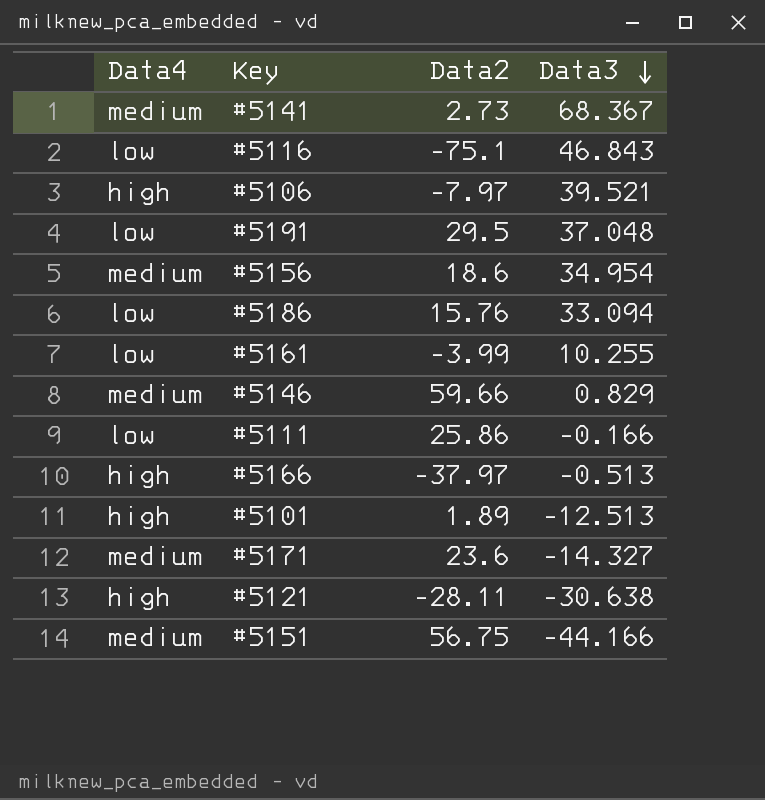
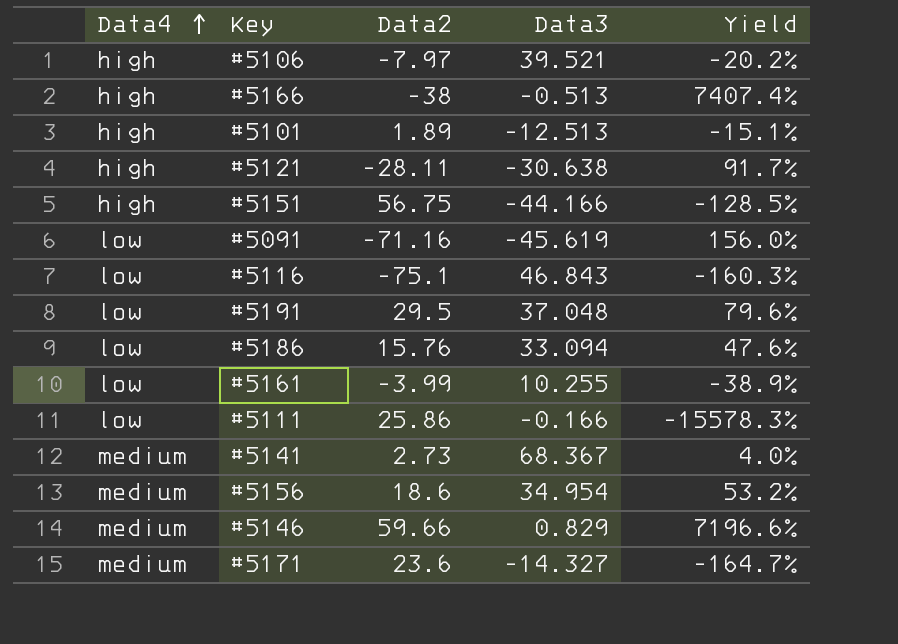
row order: Data3 descending -> Data4 ascending
column Yield | formula: none -> [Data2] / [Data3]
#5166 | Data2: -37.97 -> -38
#5151 | Data4: medium -> high
row #5091: none -> low | -71.16 | -45.619 | 156.0%

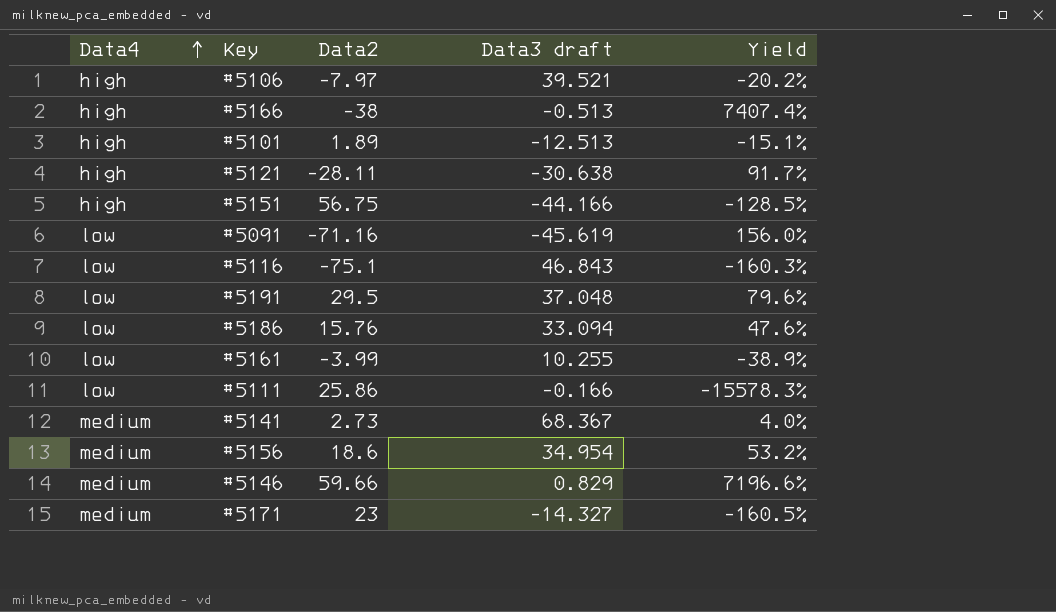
column name: Data3 -> Data3 draft
#5171 | Data2: 23.6 -> 23
#5171 | Yield: -164.7% -> -160.5%

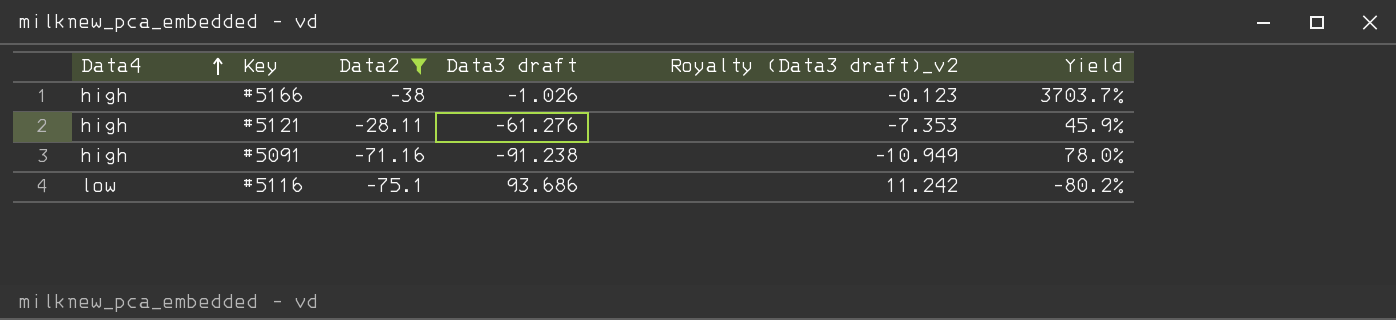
filter: none -> Data2 <= -28.11
column Royalty (Data3 draft)_v2 | formula: none -> [Data3 draft] * 0.12
#5166 | Data3 draft: -0.513 -> -1.026
#5166 | Yield: 7407.4% -> 3703.7%
#5121 | Data3 draft: -30.638 -> -61.276
#5121 | Yield: 91.7% -> 45.9%
#5091 | Data4: low -> high
#5091 | Data3 draft: -45.619 -> -91.238
#5091 | Yield: 156.0% -> 78.0%
#5116 | Data3 draft: 46.843 -> 93.686
#5116 | Yield: -160.3% -> -80.2%

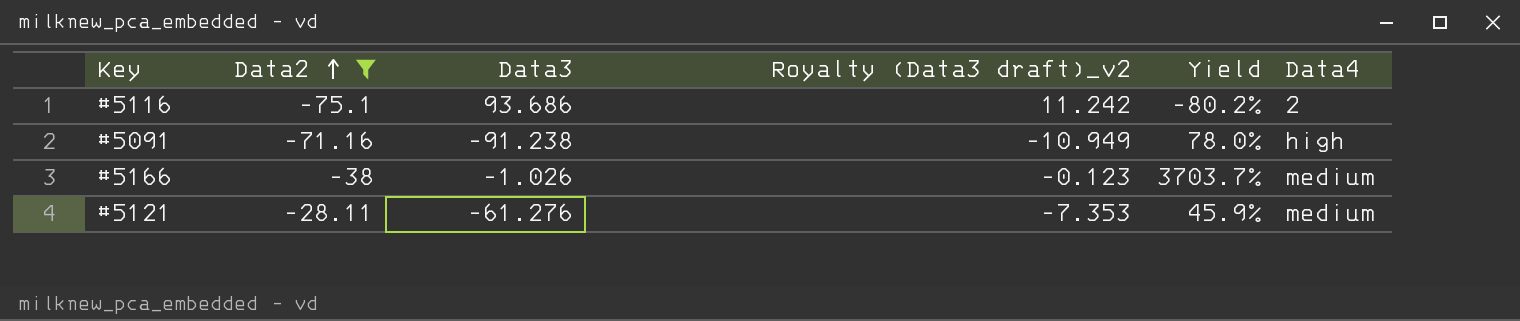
row order: Data4 ascending -> Data2 ascending
column name: Data3 draft -> Data3
column Data4 | position: 1 -> 6
#5116 | Data4: low -> 2
#5166 | Data4: high -> medium
#5121 | Data4: high -> medium

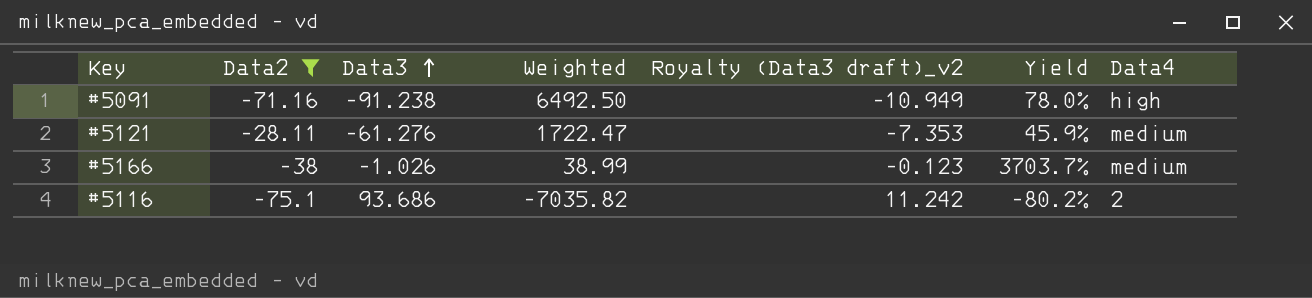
row order: Data2 ascending -> Data3 ascending
column Weighted | formula: none -> [Data2] * [Data3]

